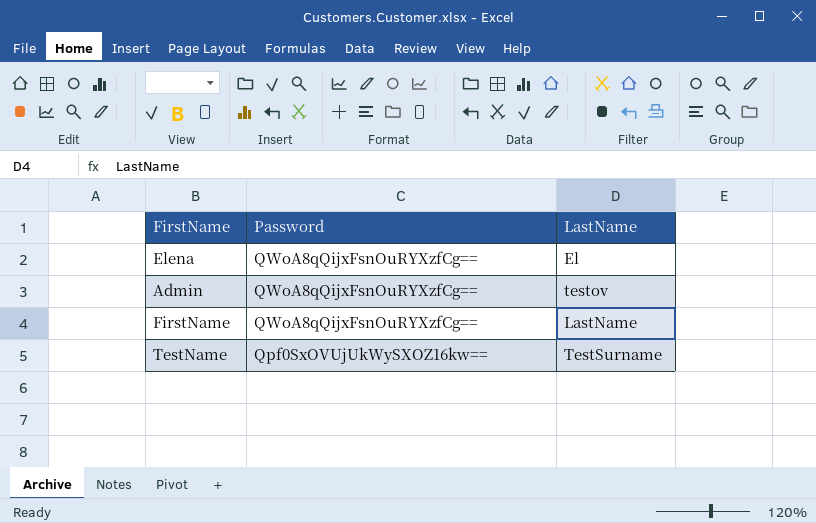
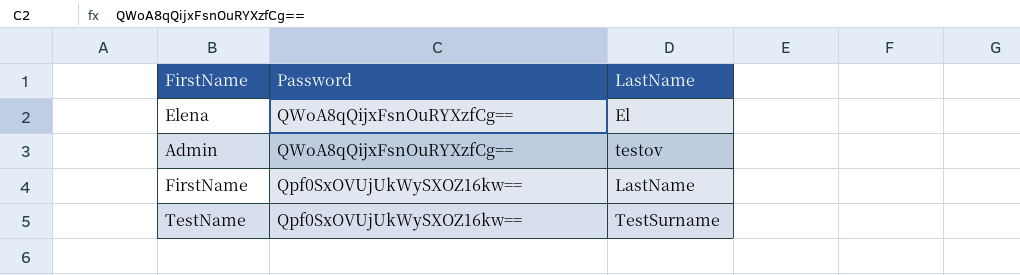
FirstName | Password: QWoA8qQijxFsnOuRYXzfCg== -> Qpf0SxOVUjUkWySXOZ16kw==

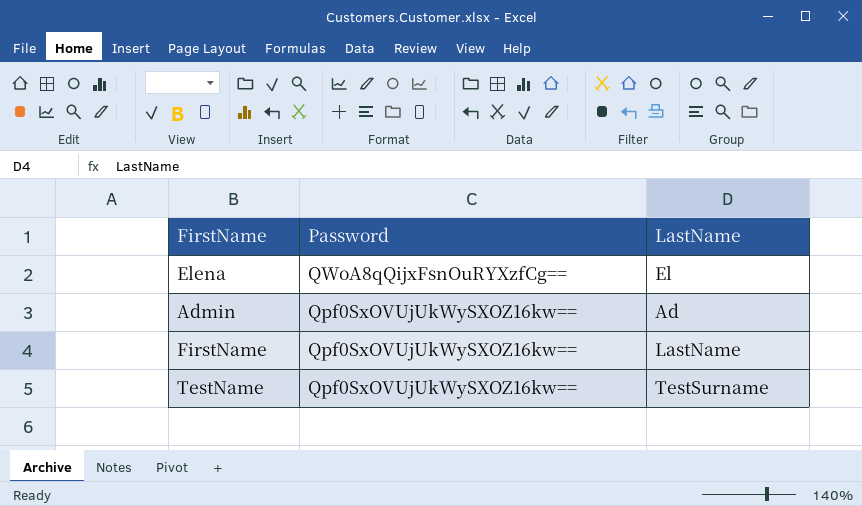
Admin | Password: QWoA8qQijxFsnOuRYXzfCg== -> Qpf0SxOVUjUkWySXOZ16kw==
Admin | LastName: testov -> Ad

